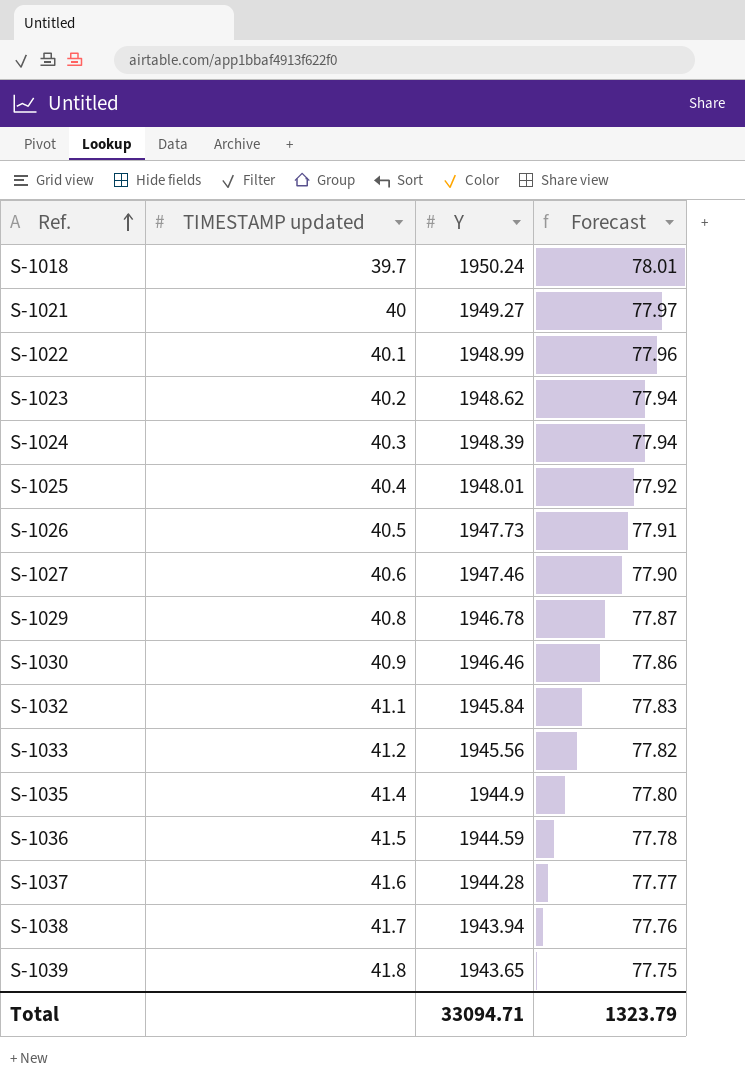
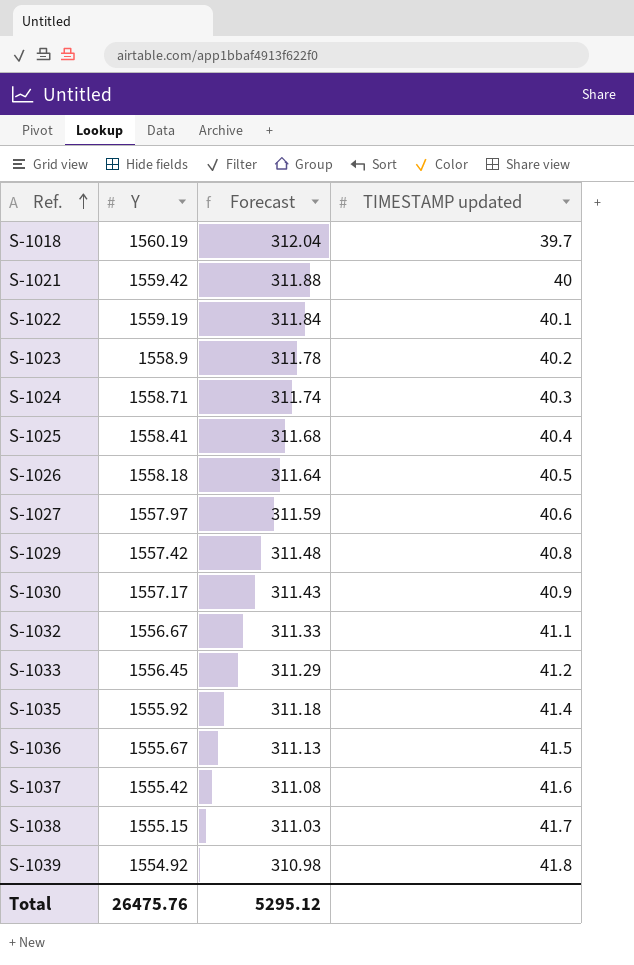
column Forecast | formula: [Y] * 0.04 -> [Y] * 0.2
column TIMESTAMP updated | position: 2 -> 4
S-1018 | Y: 1950.24 -> 1560.19
S-1021 | Y: 1949.27 -> 1559.42
S-1022 | Y: 1948.99 -> 1559.19
S-1023 | Y: 1948.62 -> 1558.9
S-1024 | Y: 1948.39 -> 1558.71
S-1025 | Y: 1948.01 -> 1558.41
S-1026 | Y: 1947.73 -> 1558.18
S-1027 | Y: 1947.46 -> 1557.97
S-1029 | Y: 1946.78 -> 1557.42
S-1030 | Y: 1946.46 -> 1557.17
S-1032 | Y: 1945.84 -> 1556.67
S-1033 | Y: 1945.56 -> 1556.45
S-1035 | Y: 1944.9 -> 1555.92
S-1036 | Y: 1944.59 -> 1555.67
S-1037 | Y: 1944.28 -> 1555.42
S-1038 | Y: 1943.94 -> 1555.15
S-1039 | Y: 1943.65 -> 1554.92
Total | Y: 33094.71 -> 26475.76
Total | Forecast: 1323.79 -> 5295.12

